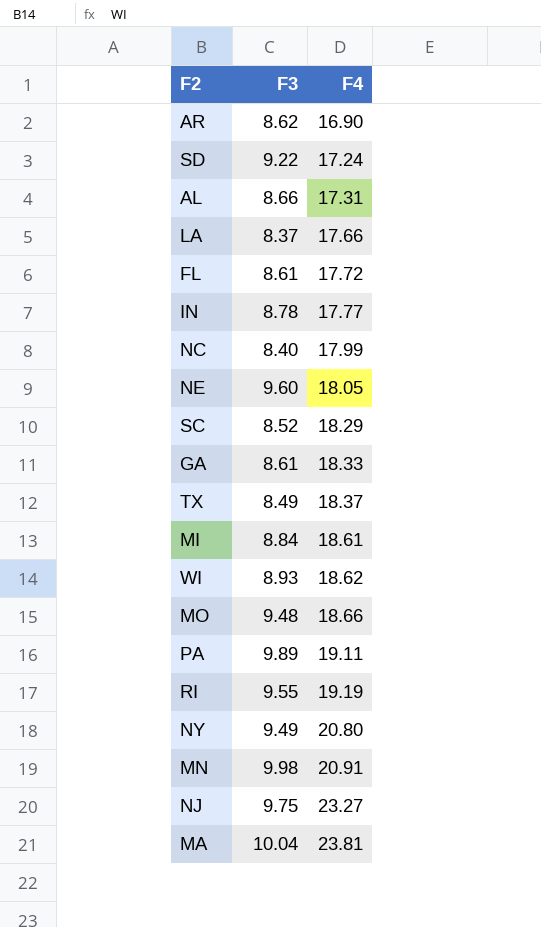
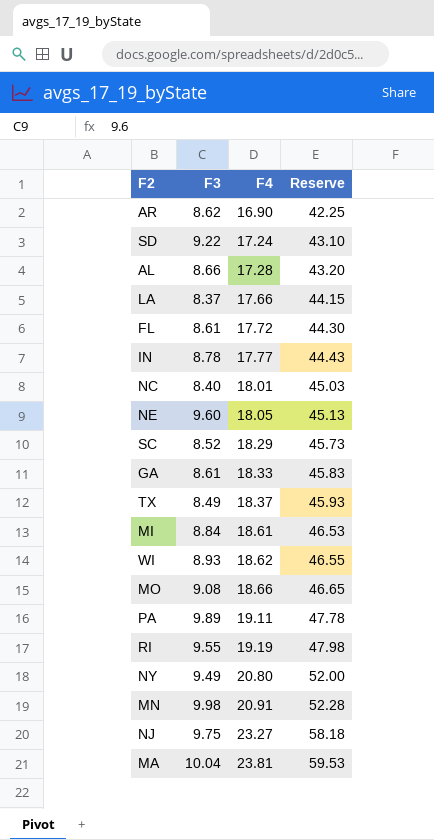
column Reserve | formula: none -> [F4] * 2.5
AL | F4: 17.31 -> 17.28
NC | F4: 17.99 -> 18.01
MO | F3: 9.48 -> 9.08

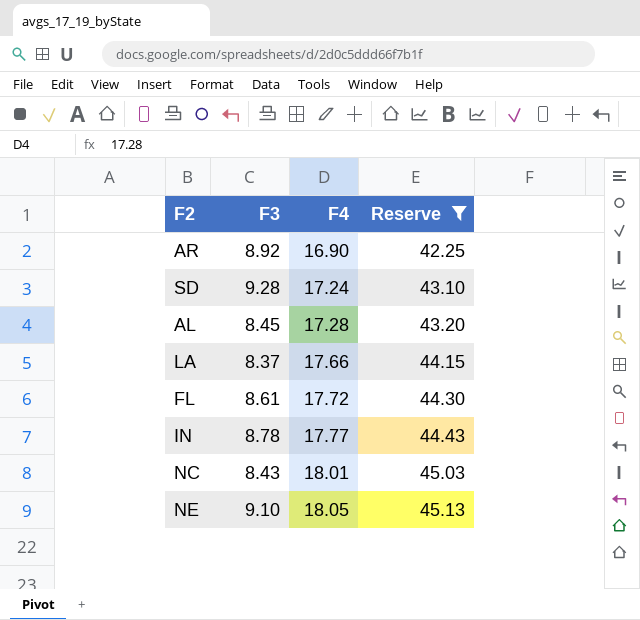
filter: none -> Reserve <= 45.13
AR | F3: 8.62 -> 8.92
SD | F3: 9.22 -> 9.28
AL | F3: 8.66 -> 8.45
NC | F3: 8.40 -> 8.43
NE | F3: 9.60 -> 9.10

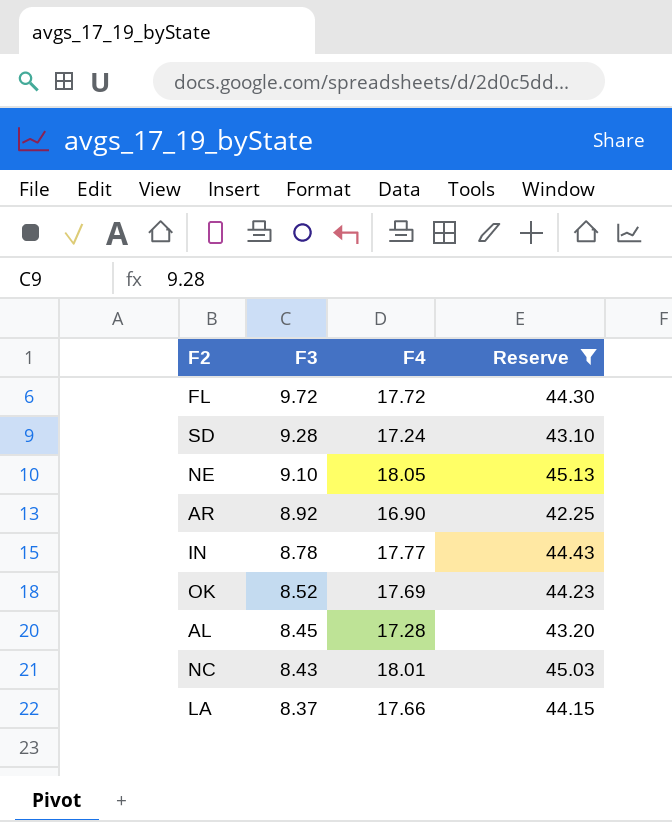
row order: F4 ascending -> F3 descending
FL | F3: 8.61 -> 9.72
row OK: none -> 8.52 | 17.69 | 44.23

